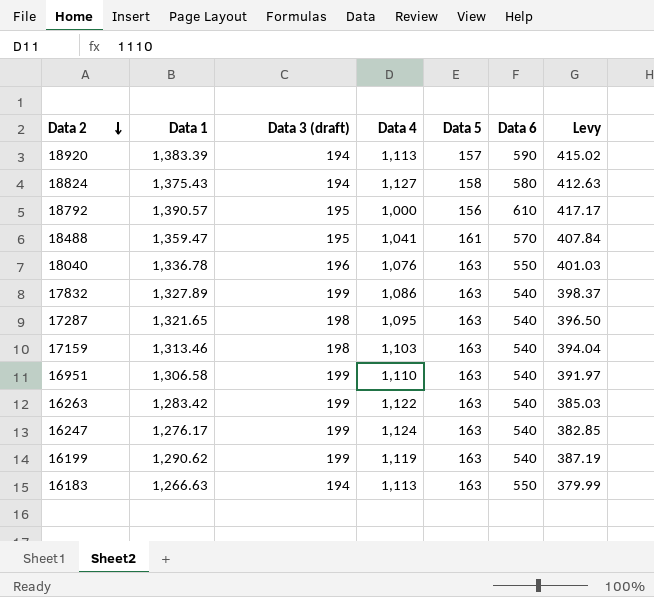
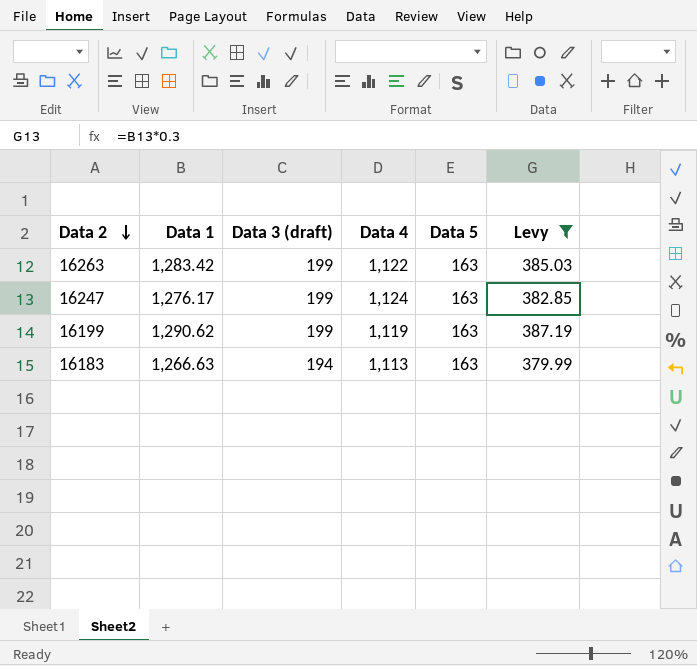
filter: none -> Levy <= 387.19
column Data 6 | position: 6 -> none

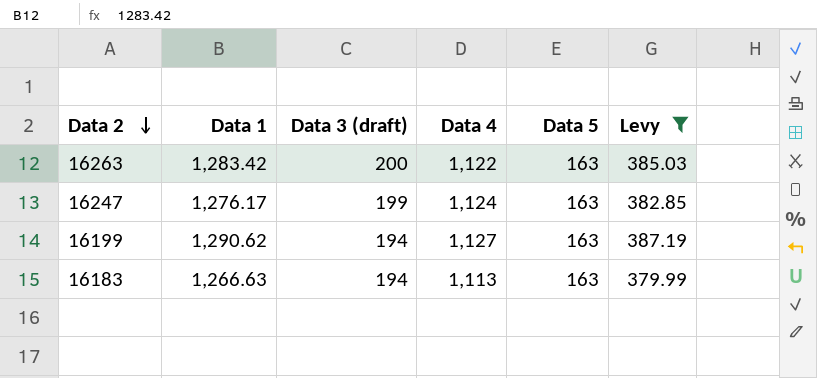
16263 | Data 3 (draft): 199 -> 200
16199 | Data 3 (draft): 199 -> 194
16199 | Data 4: 1,119 -> 1,127

